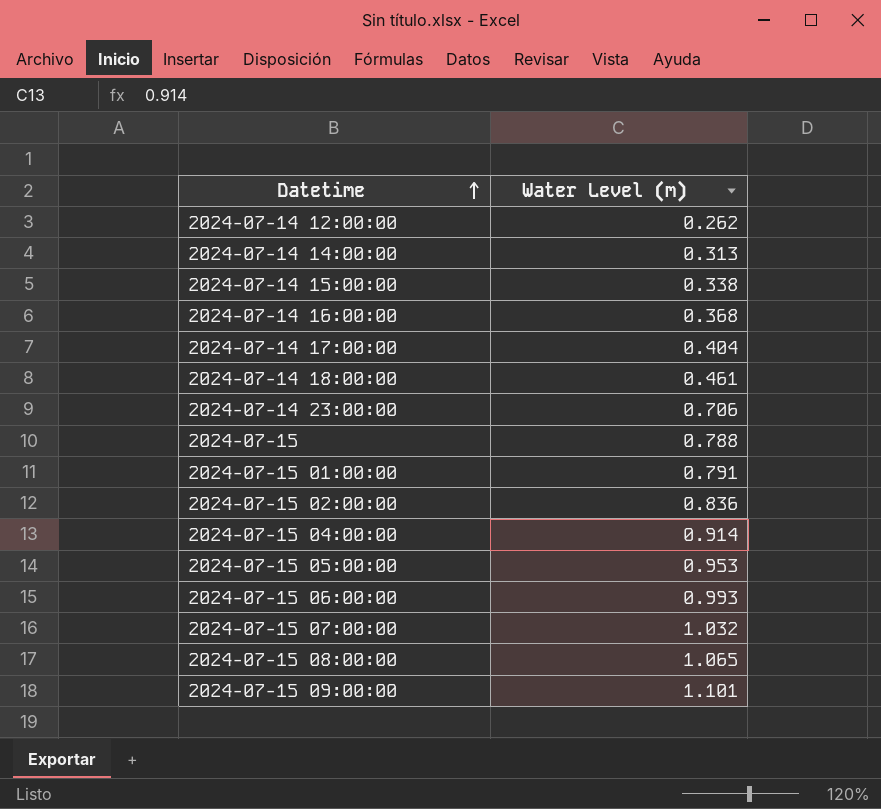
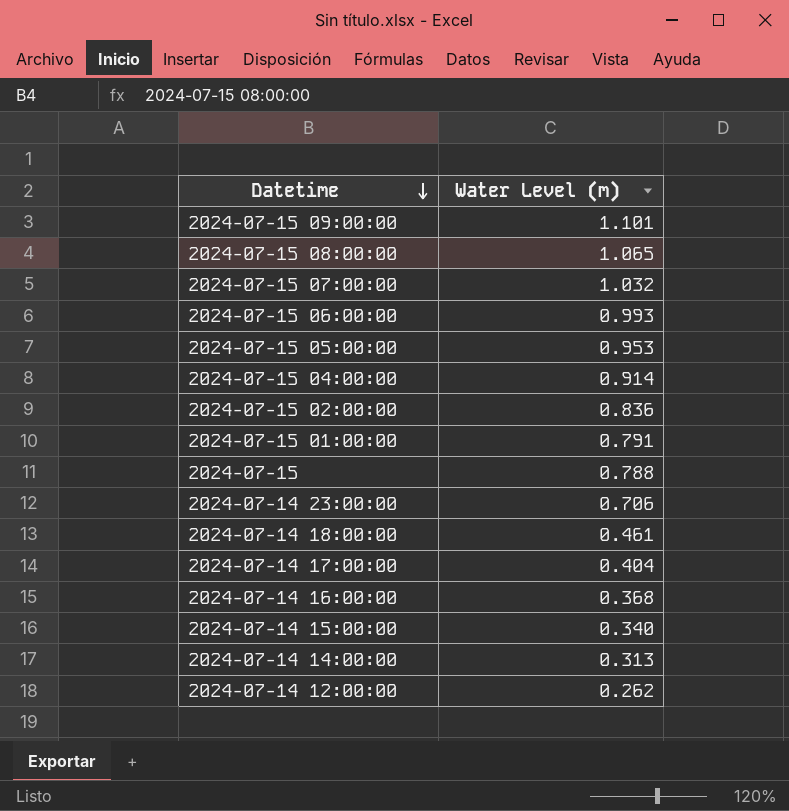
row order: Datetime ascending -> Datetime descending
2024-07-14 15:00:00 | Water Level (m): 0.338 -> 0.340

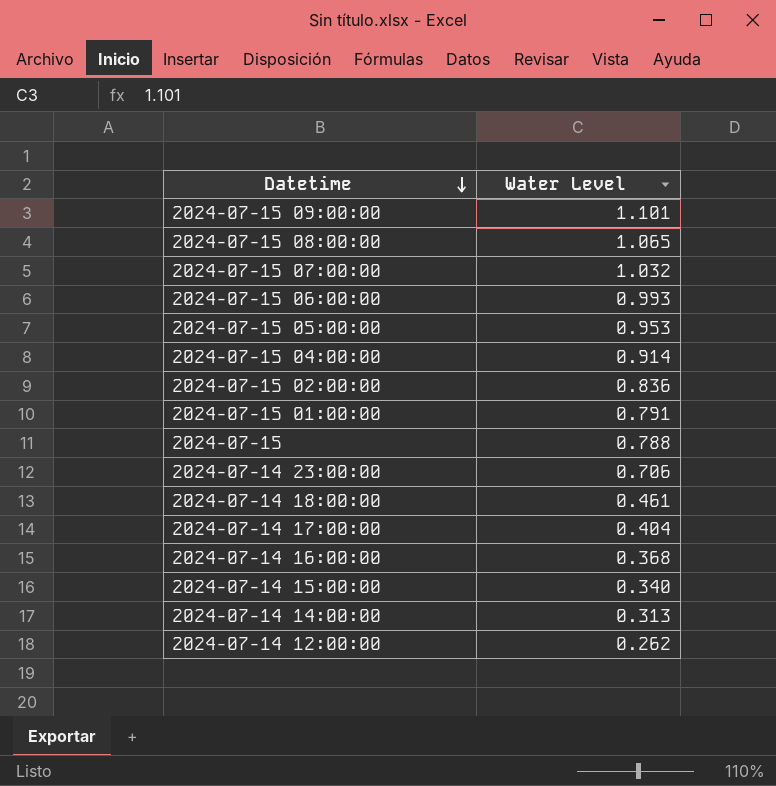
column name: Water Level (m) -> Water Level

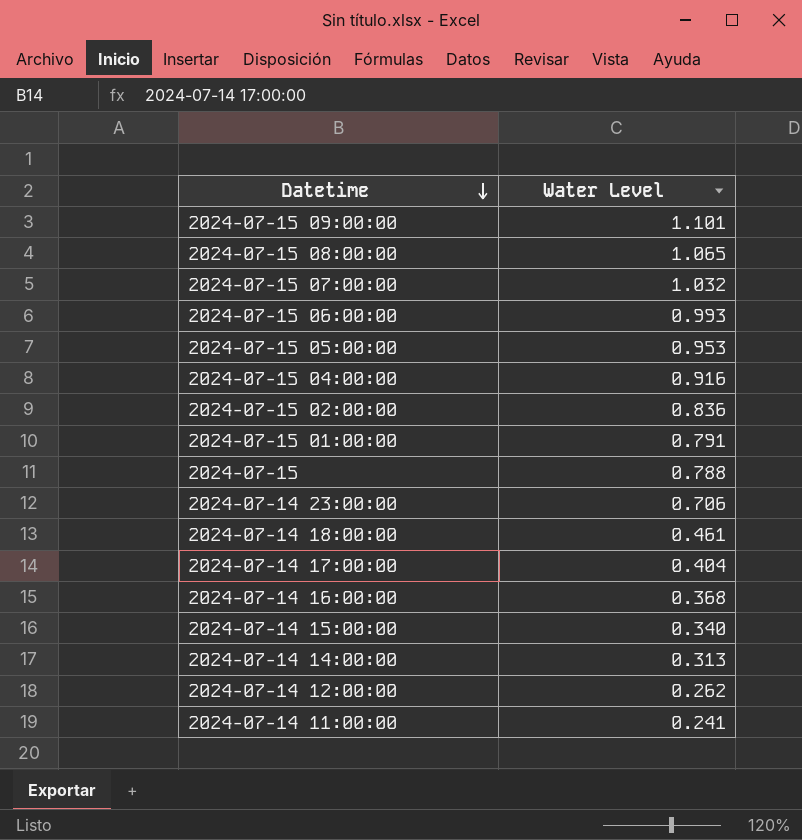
2024-07-15 04:00:00 | Water Level: 0.914 -> 0.916
row 2024-07-14 11:00:00: none -> 0.241

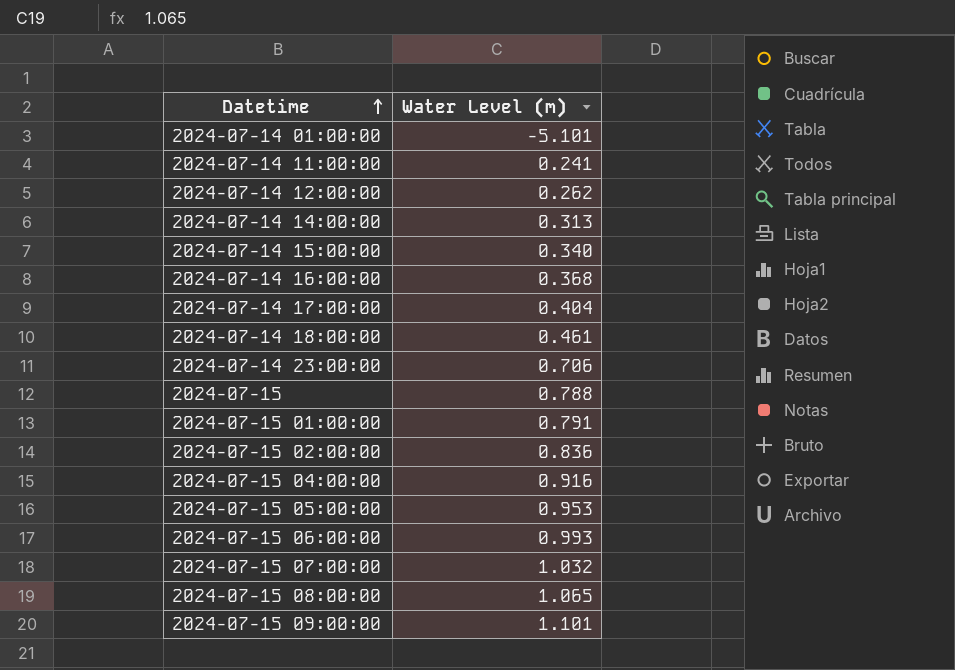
row order: Datetime descending -> Datetime ascending
column name: Water Level -> Water Level (m)
row 2024-07-14 01:00:00: none -> -5.101

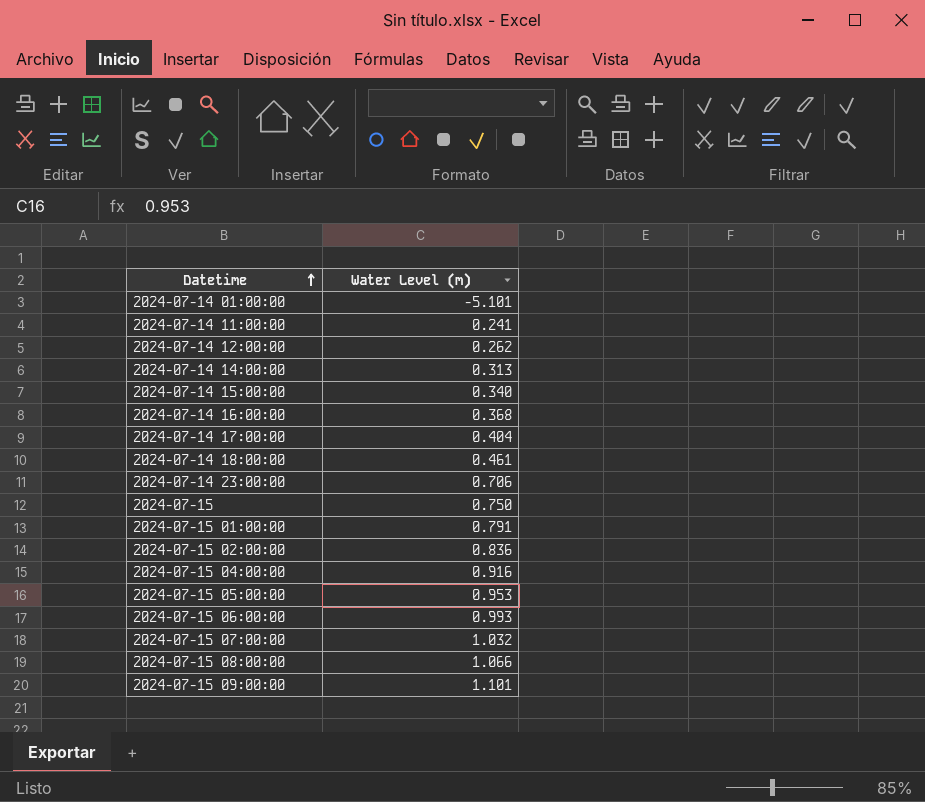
2024-07-15 | Water Level (m): 0.788 -> 0.750
2024-07-15 08:00:00 | Water Level (m): 1.065 -> 1.066

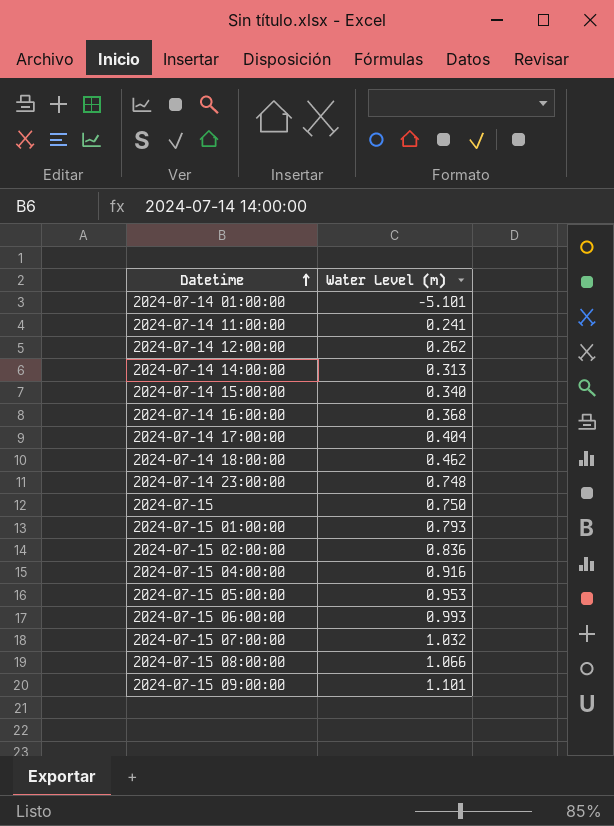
2024-07-14 18:00:00 | Water Level (m): 0.461 -> 0.462
2024-07-14 23:00:00 | Water Level (m): 0.706 -> 0.748
2024-07-15 01:00:00 | Water Level (m): 0.791 -> 0.793

